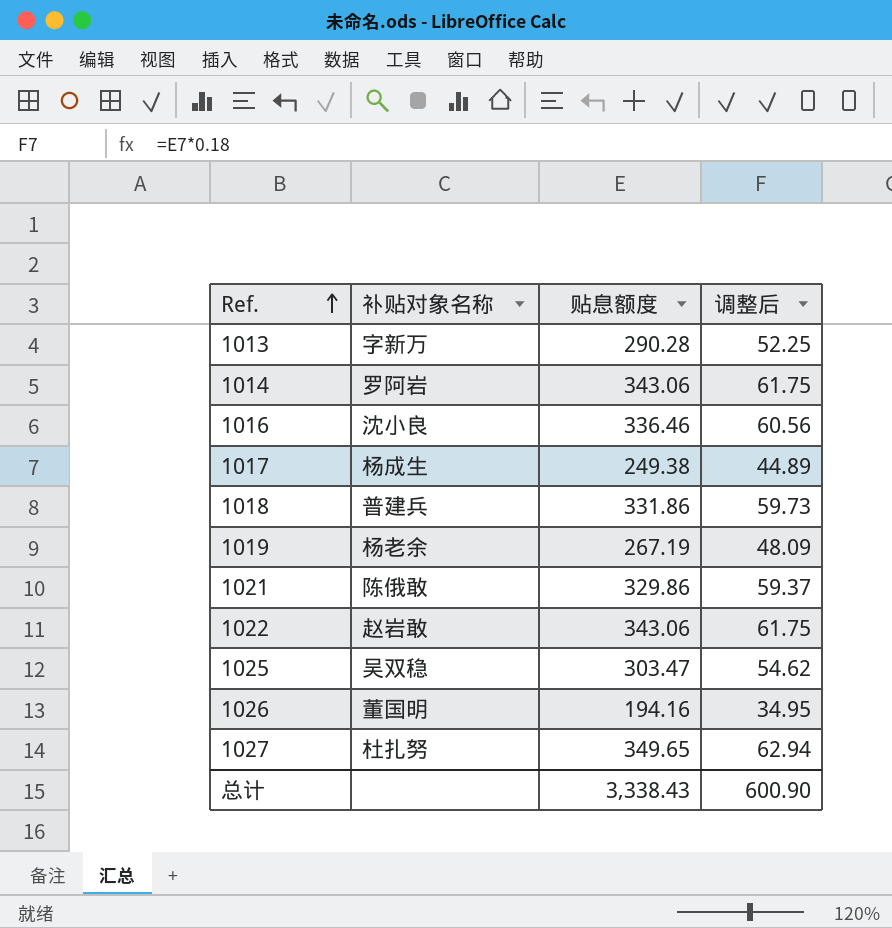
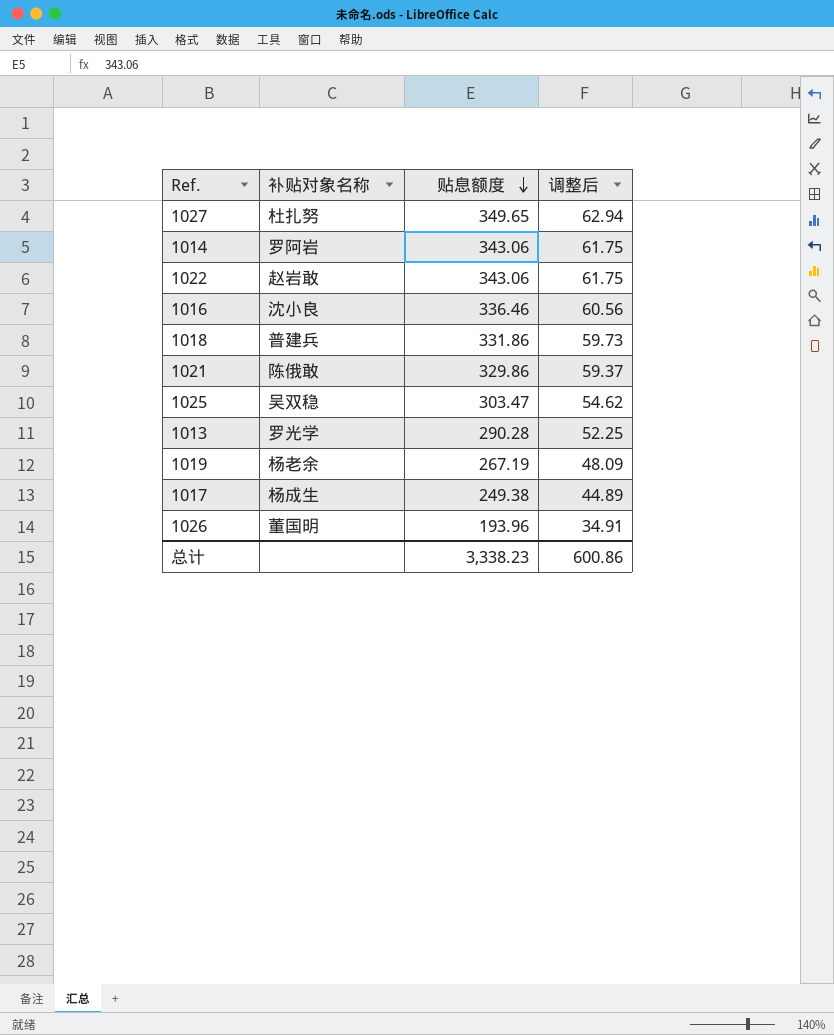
row order: Ref. ascending -> 贴息额度 descending
1013 | 补贴对象名称: 字新万 -> 罗光学
1026 | 贴息额度: 194.16 -> 193.96
1026 | 调整后: 34.95 -> 34.91
总计 | 贴息额度: 3,338.43 -> 3,338.23
总计 | 调整后: 600.90 -> 600.86

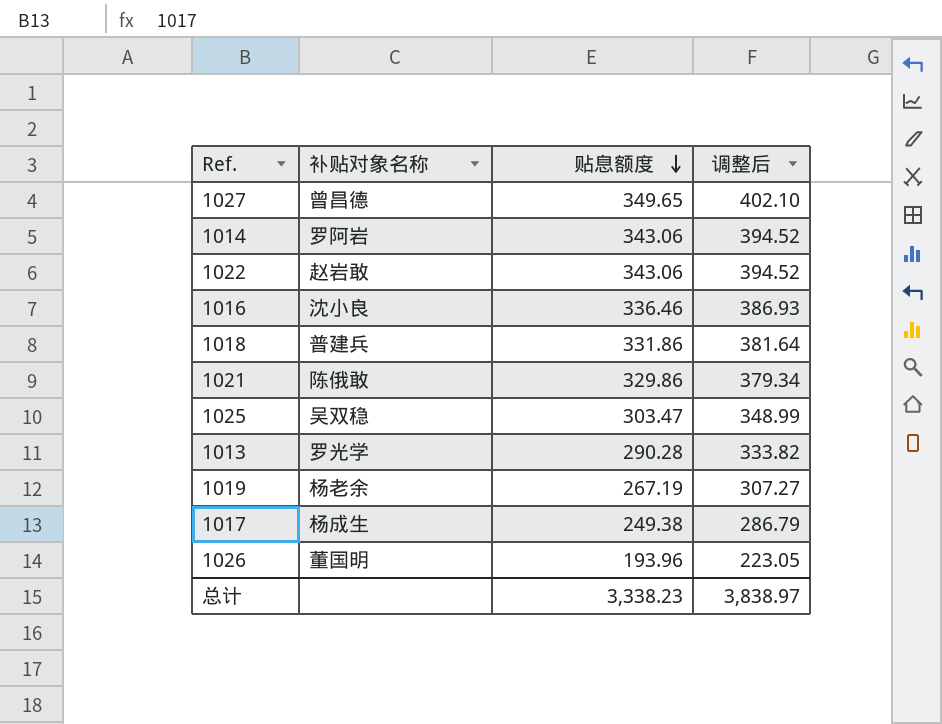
column 调整后 | formula: [贴息额度] * 0.18 -> [贴息额度] * 1.15
1027 | 补贴对象名称: 杜扎努 -> 曾昌德
总计 | 调整后: 600.86 -> 3,838.97

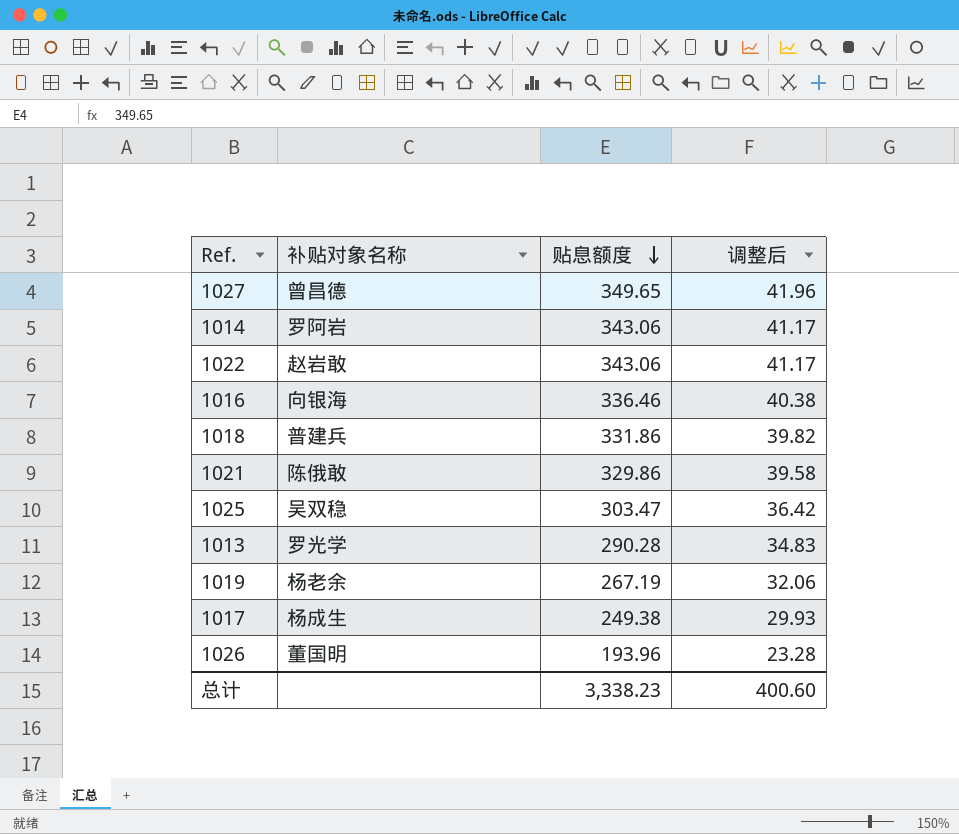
column 调整后 | formula: [贴息额度] * 1.15 -> [贴息额度] * 0.12
1016 | 补贴对象名称: 沈小良 -> 向银海
总计 | 调整后: 3,838.97 -> 400.60

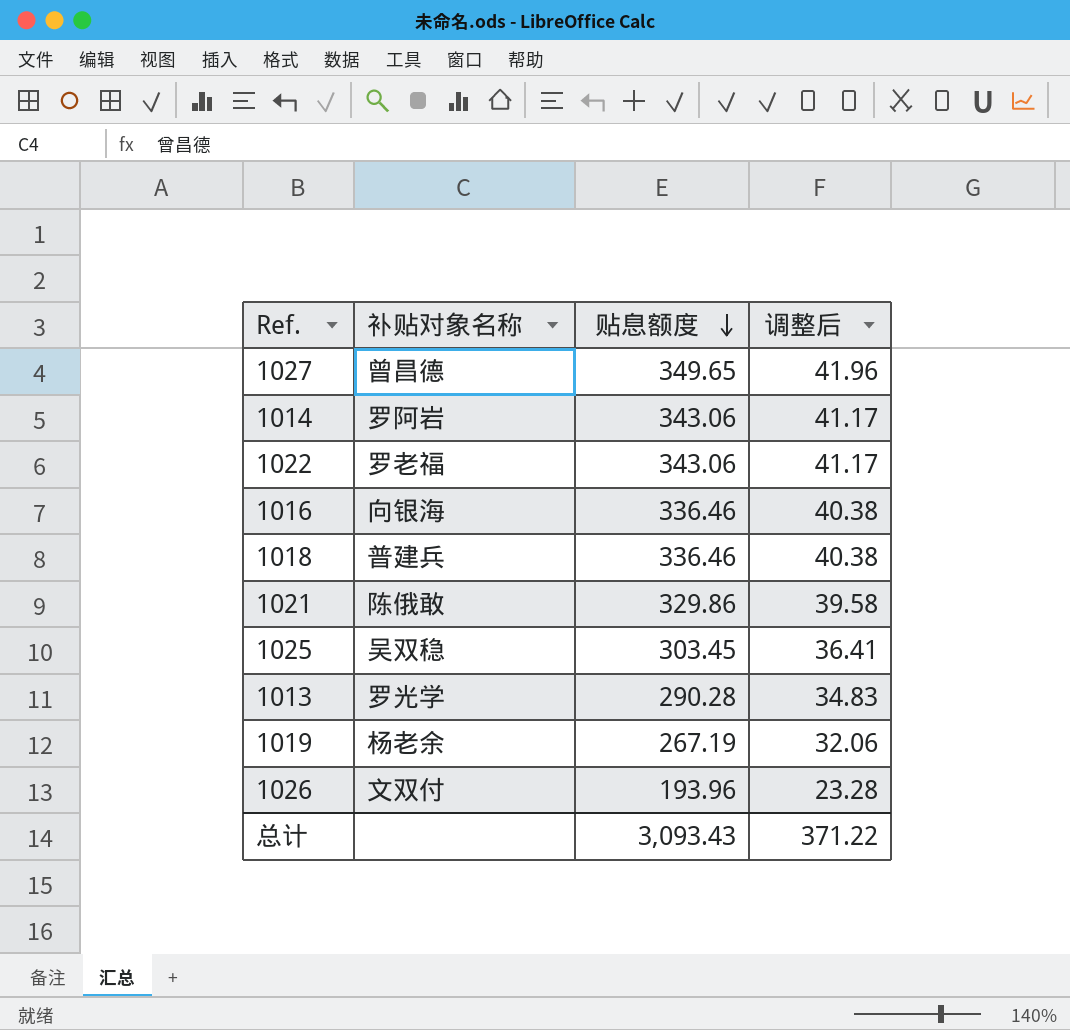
row 1017: 杨成生 | 249.38 | 29.93 -> none
1022 | 补贴对象名称: 赵岩敢 -> 罗老福
1018 | 贴息额度: 331.86 -> 336.46
1018 | 调整后: 39.82 -> 40.38
1025 | 贴息额度: 303.47 -> 303.45
1025 | 调整后: 36.42 -> 36.41
1026 | 补贴对象名称: 董国明 -> 文双付
总计 | 贴息额度: 3,338.23 -> 3,093.43
总计 | 调整后: 400.60 -> 371.22

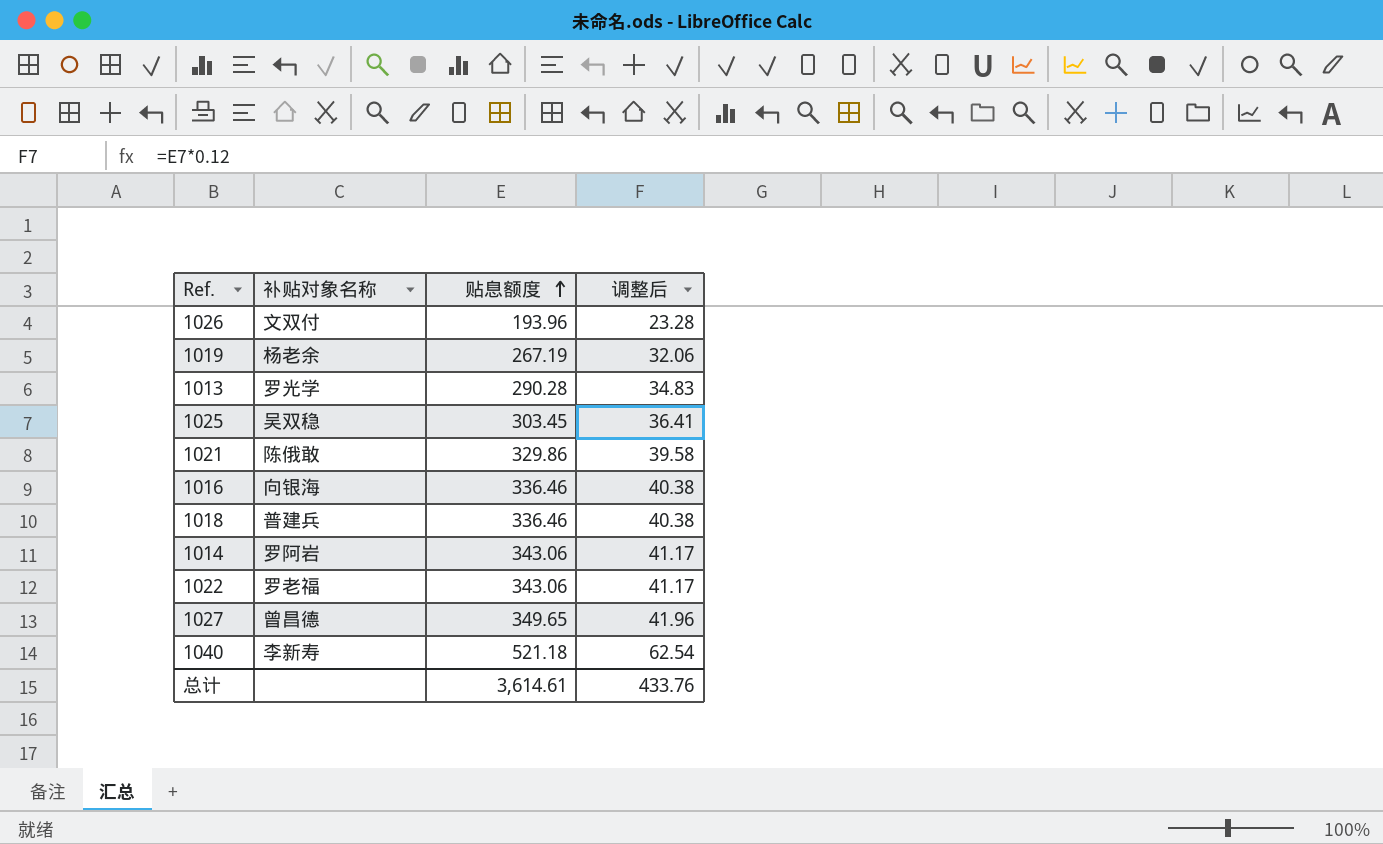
row order: 贴息额度 descending -> 贴息额度 ascending
row 1040: none -> 李新寿 | 521.18 | 62.54
总计 | 贴息额度: 3,093.43 -> 3,614.61
总计 | 调整后: 371.22 -> 433.76

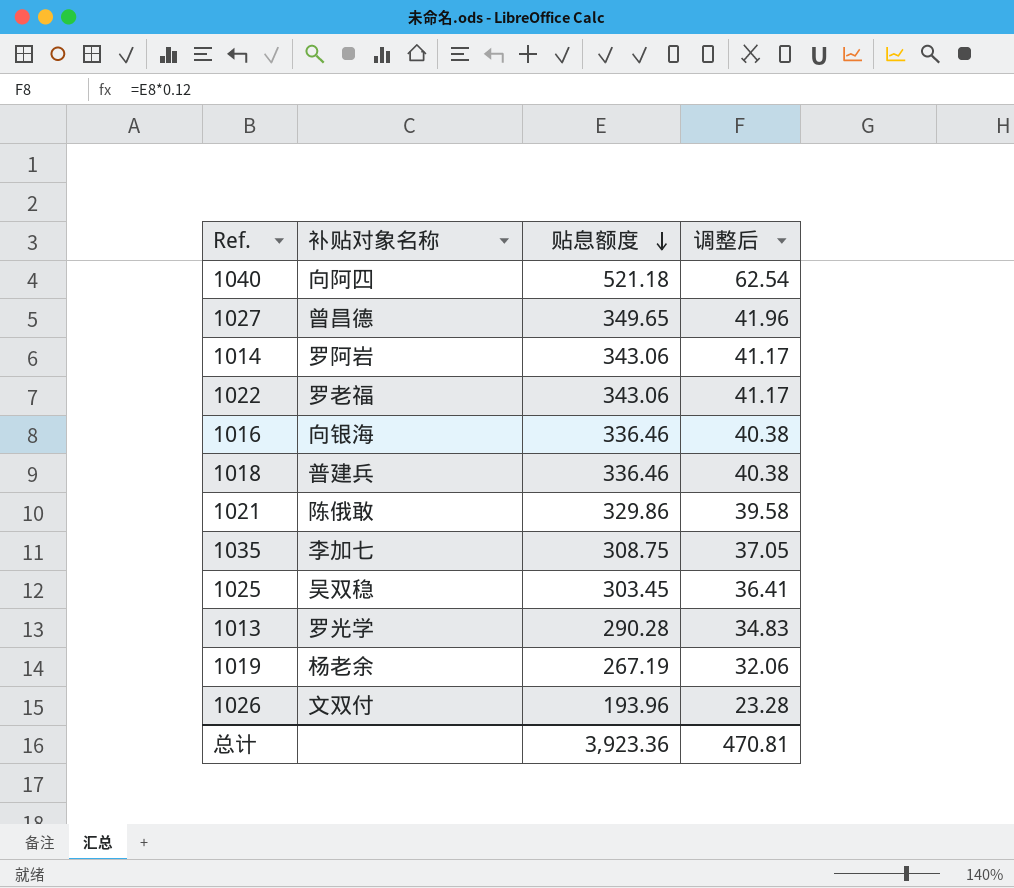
row order: 贴息额度 ascending -> 贴息额度 descending
1040 | 补贴对象名称: 李新寿 -> 向阿四
row 1035: none -> 李加七 | 308.75 | 37.05
总计 | 贴息额度: 3,614.61 -> 3,923.36
总计 | 调整后: 433.76 -> 470.81

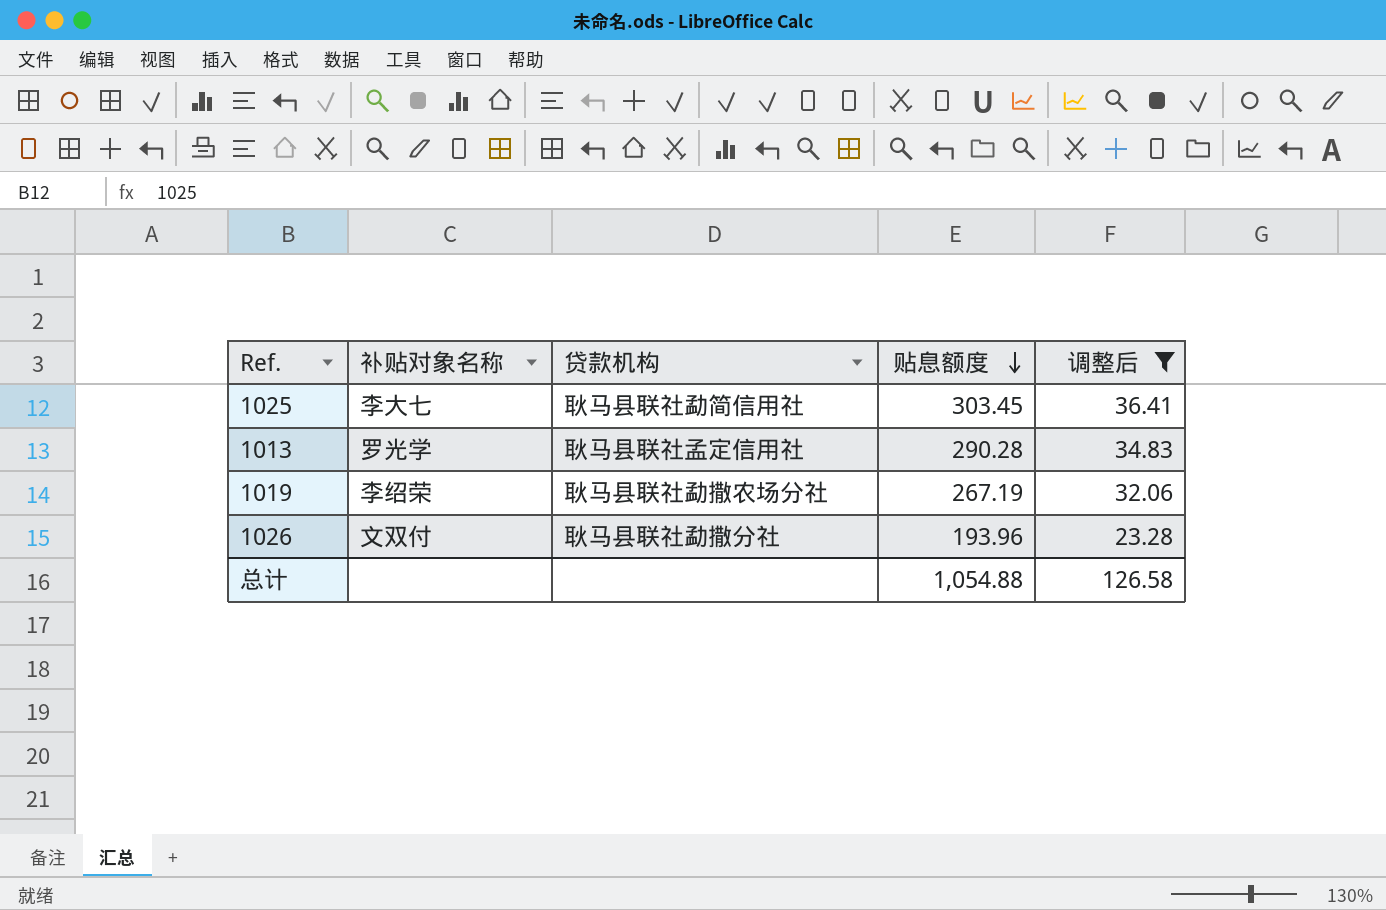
filter: none -> 调整后 <= 36.41
column 贷款机构 | position: none -> 3
1025 | 补贴对象名称: 吴双稳 -> 李大七
1019 | 补贴对象名称: 杨老余 -> 李绍荣
总计 | 贴息额度: 3,923.36 -> 1,054.88
总计 | 调整后: 470.81 -> 126.58

